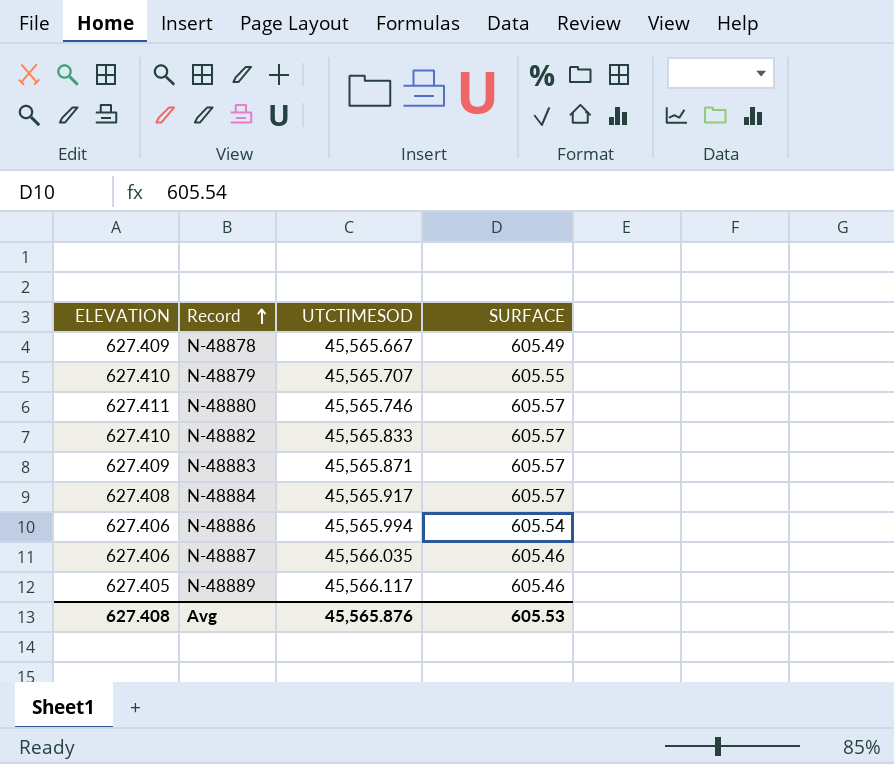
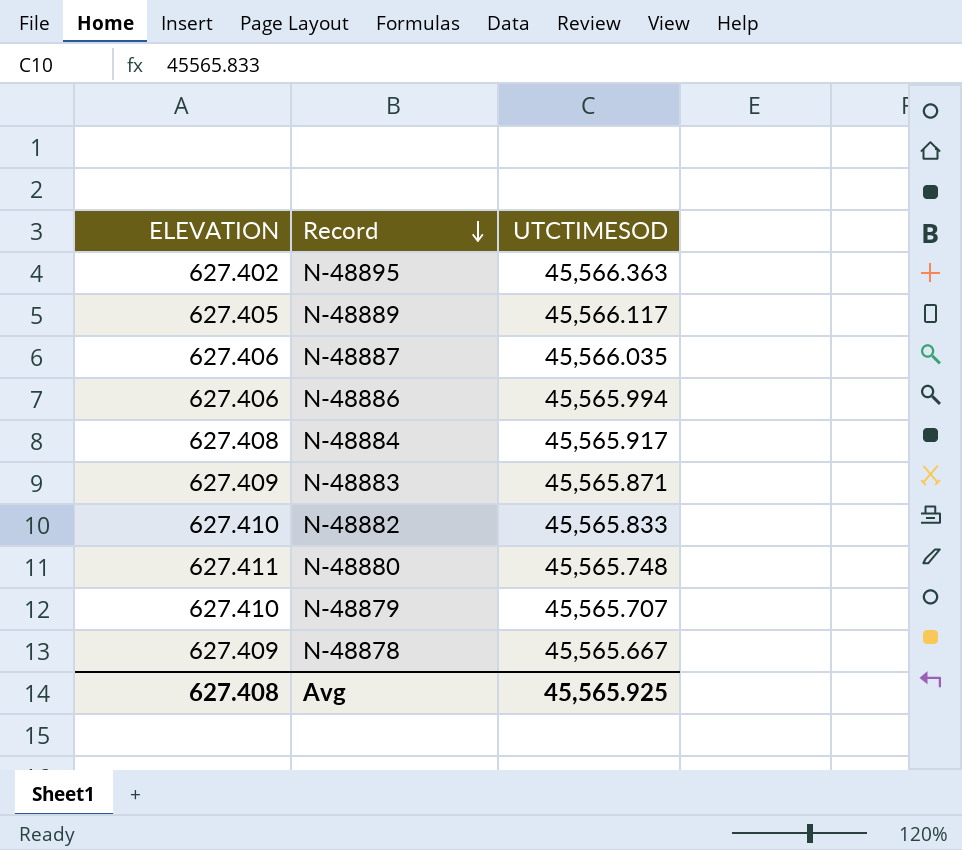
row order: Record ascending -> Record descending
column SURFACE | position: 4 -> none
row N-48895: none -> 627.402 | 45,566.363
N-48880 | UTCTIMESOD: 45,565.746 -> 45,565.748
Avg | UTCTIMESOD: 45,565.876 -> 45,565.925

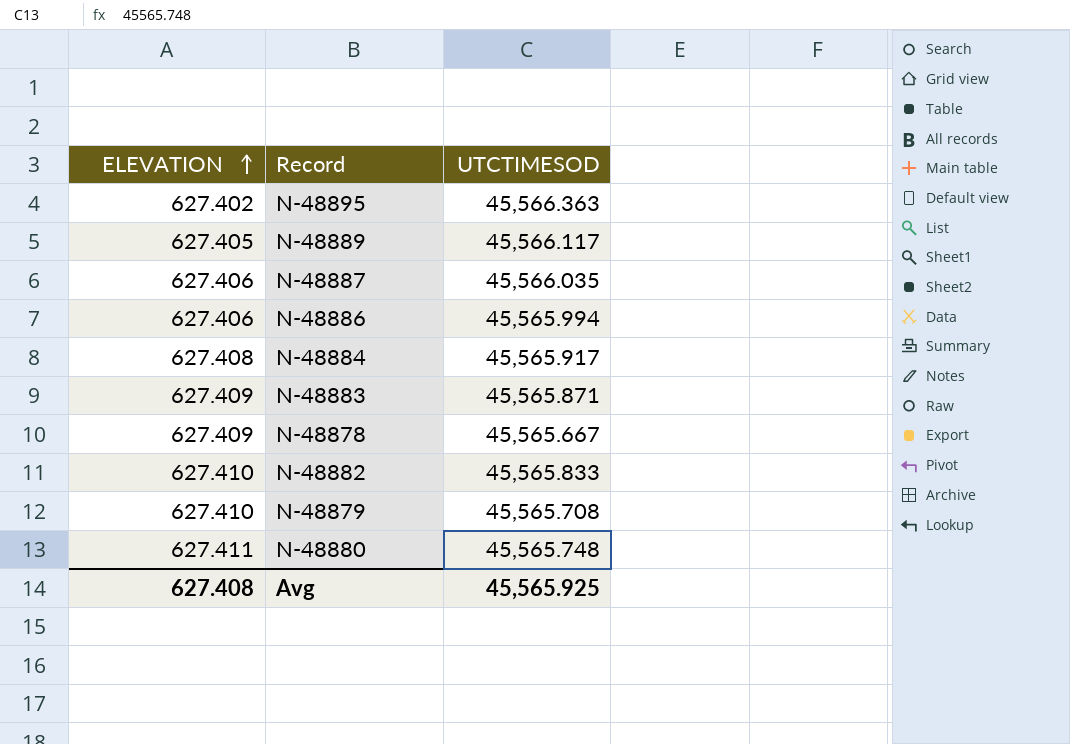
row order: Record descending -> ELEVATION ascending
N-48879 | UTCTIMESOD: 45,565.707 -> 45,565.708

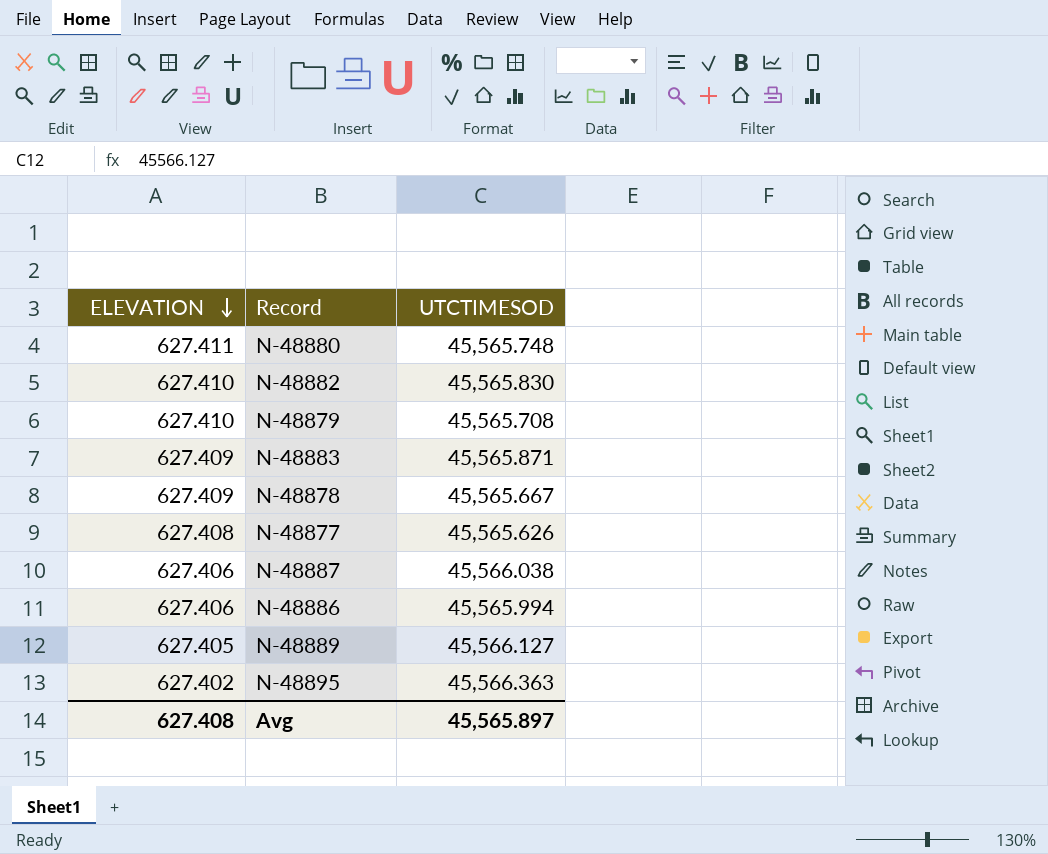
row order: ELEVATION ascending -> ELEVATION descending
row N-48884: 627.408 | 45,565.917 -> none
N-48882 | UTCTIMESOD: 45,565.833 -> 45,565.830
row N-48877: none -> 627.408 | 45,565.626
N-48887 | UTCTIMESOD: 45,566.035 -> 45,566.038
N-48889 | UTCTIMESOD: 45,566.117 -> 45,566.127
Avg | UTCTIMESOD: 45,565.925 -> 45,565.897

